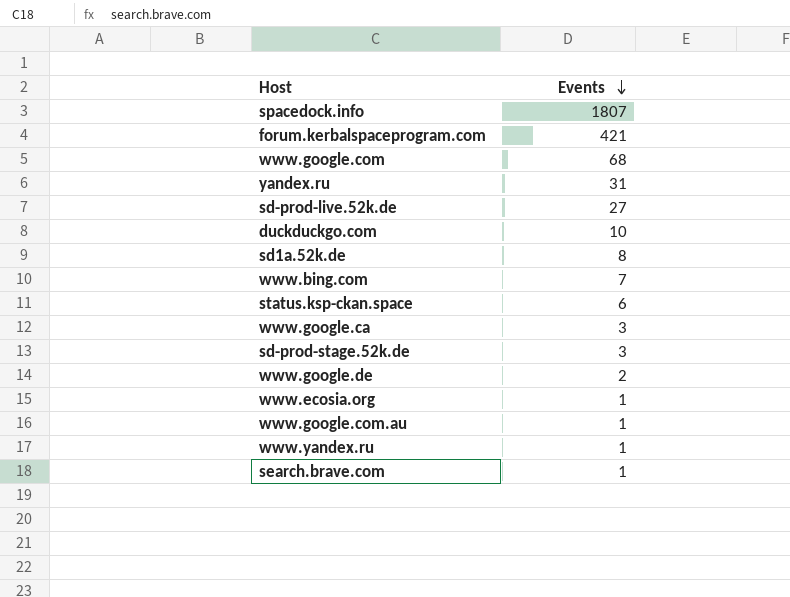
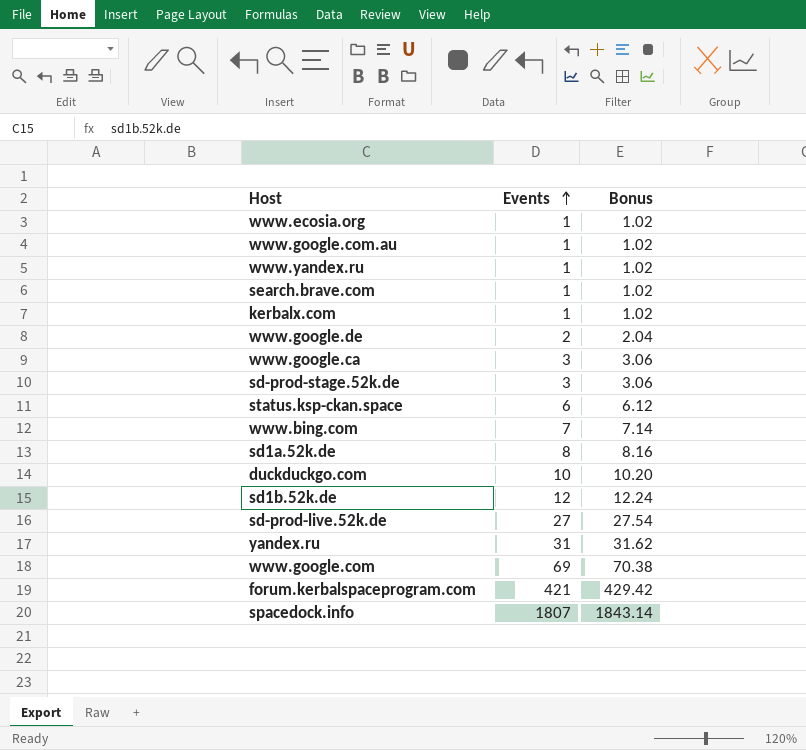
row order: Events descending -> Events ascending
column Bonus | formula: none -> [Events] * 1.02
row kerbalx.com: none -> 1 | 1.02
row sd1b.52k.de: none -> 12 | 12.24
www.google.com | Events: 68 -> 69

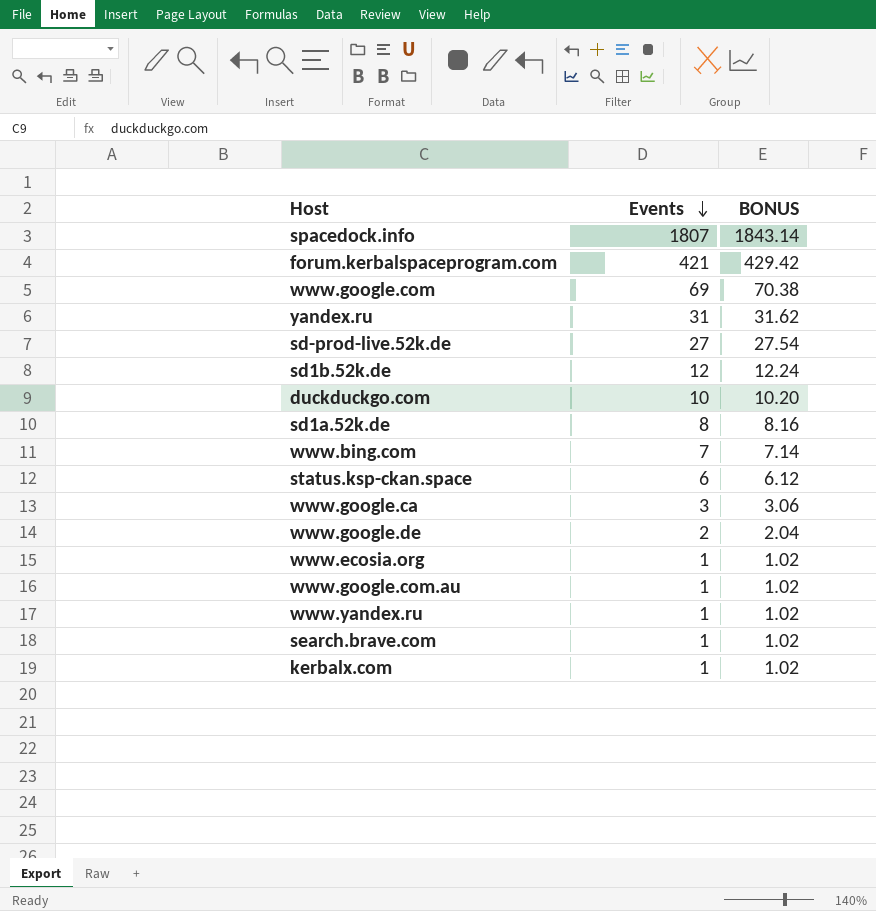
row order: Events ascending -> Events descending
column name: Bonus -> BONUS
row sd-prod-stage.52k.de: 3 | 3.06 -> none

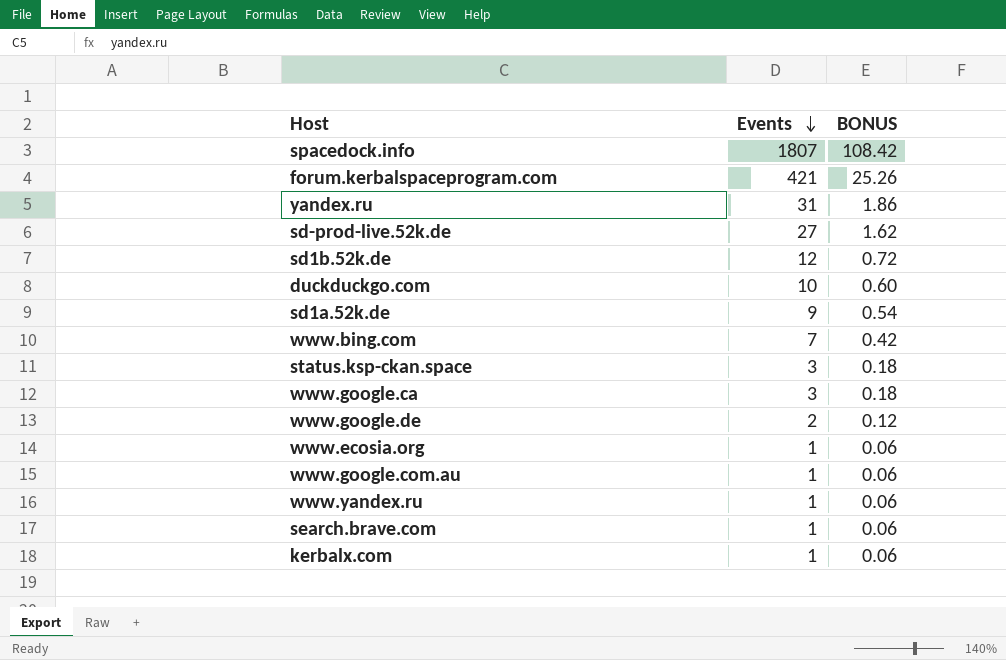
column BONUS | formula: [Events] * 1.02 -> [Events] * 0.06
row www.google.com: 69 | 70.38 -> none
sd1a.52k.de | Events: 8 -> 9
status.ksp-ckan.space | Events: 6 -> 3

